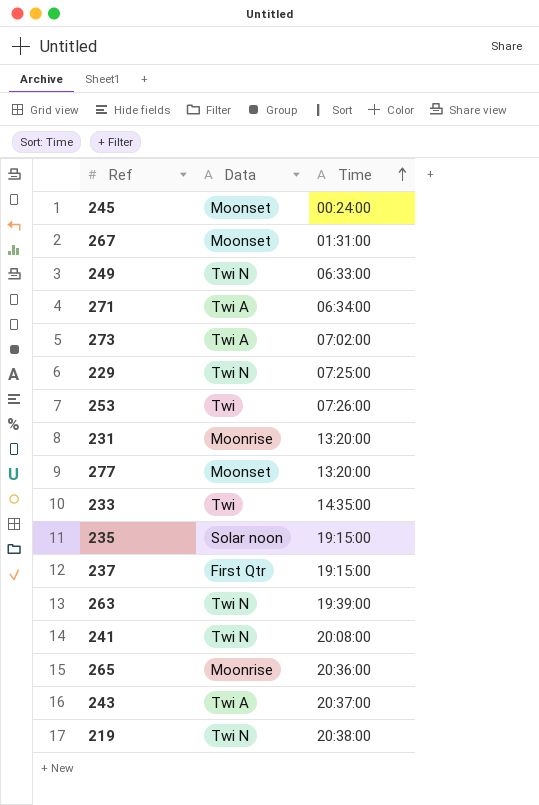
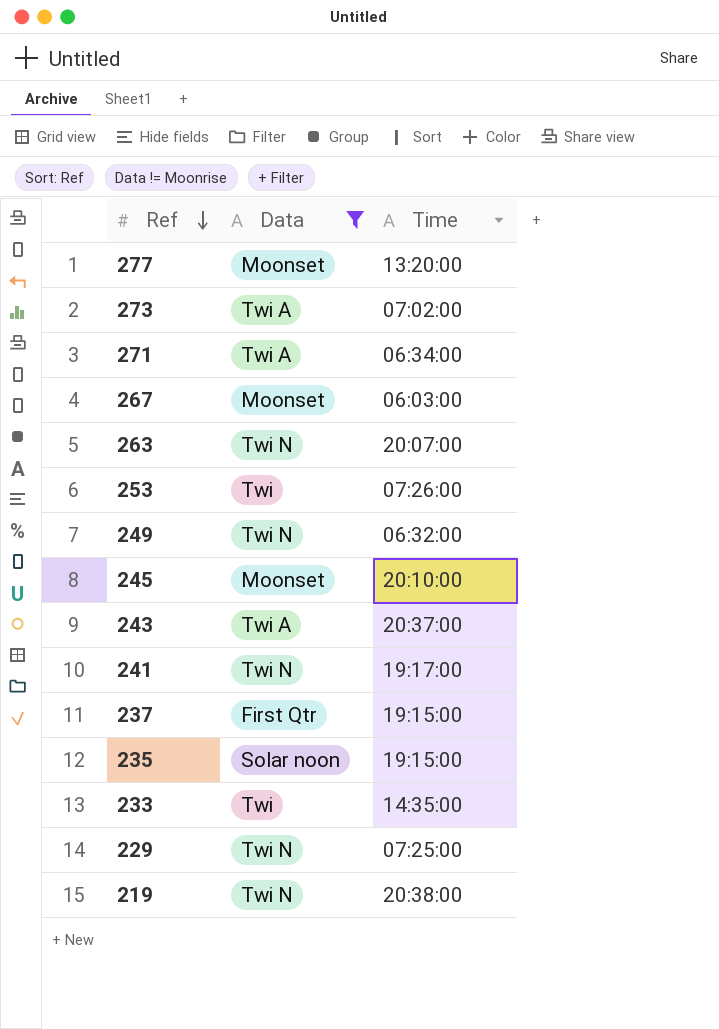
filter: none -> Data != Moonrise
row order: Time ascending -> Ref descending
267 | Time: 01:31:00 -> 06:03:00
263 | Time: 19:39:00 -> 20:07:00
249 | Time: 06:33:00 -> 06:32:00
245 | Time: 00:24:00 -> 20:10:00
241 | Time: 20:08:00 -> 19:17:00

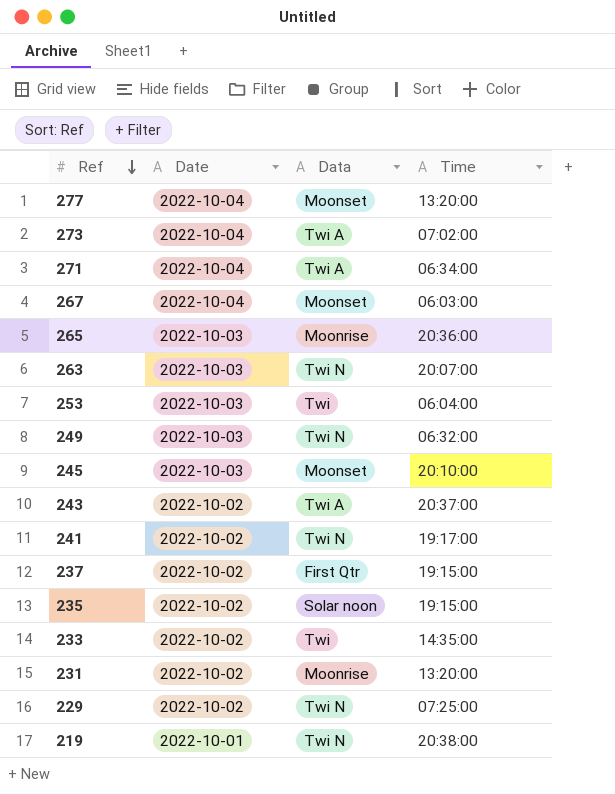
filter: Data != Moonrise -> none
column Date | position: none -> 2
253 | Time: 07:26:00 -> 06:04:00

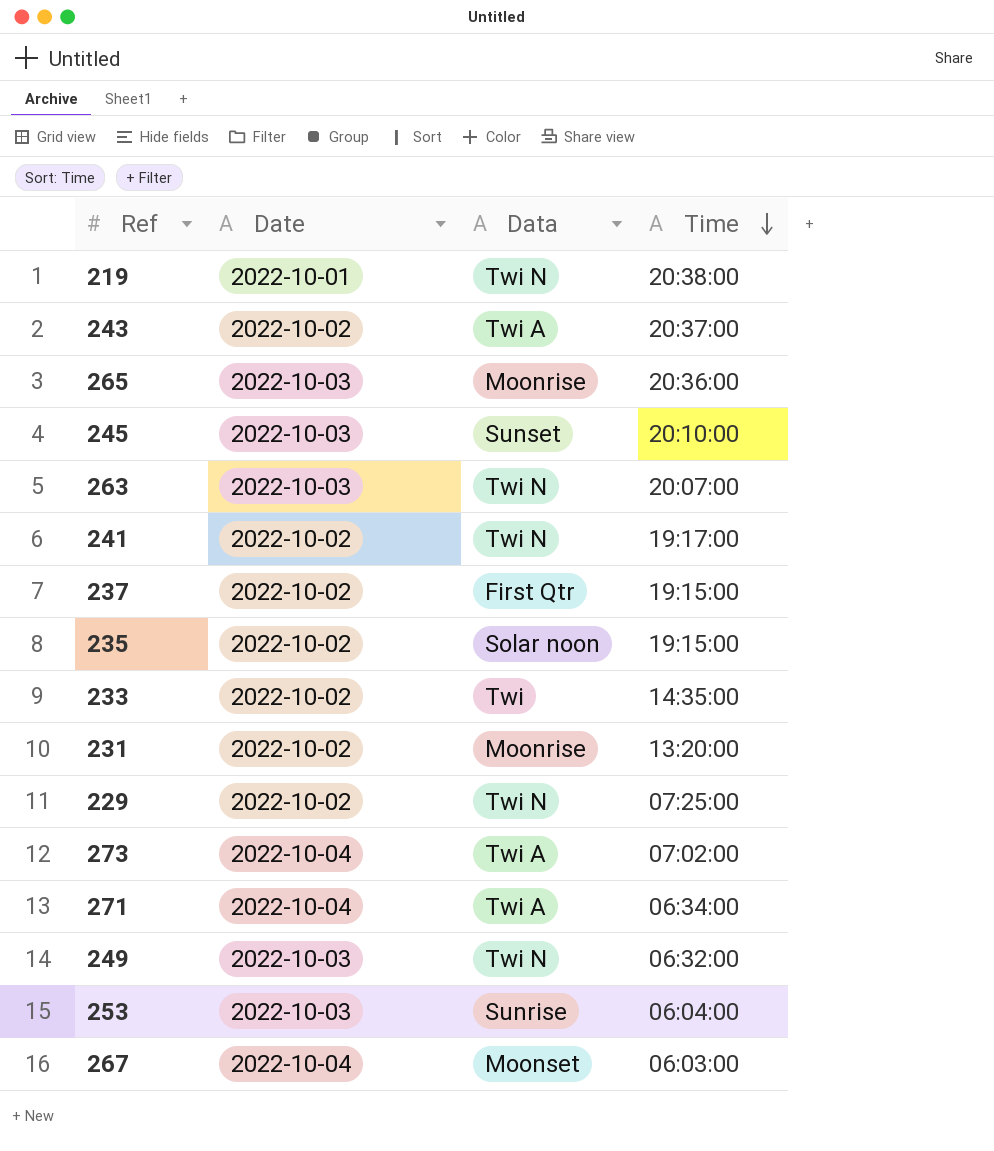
row order: Ref descending -> Time descending
row 277: 2022-10-04 | Moonset | 13:20:00 -> none
245 | Data: Moonset -> Sunset
253 | Data: Twi -> Sunrise

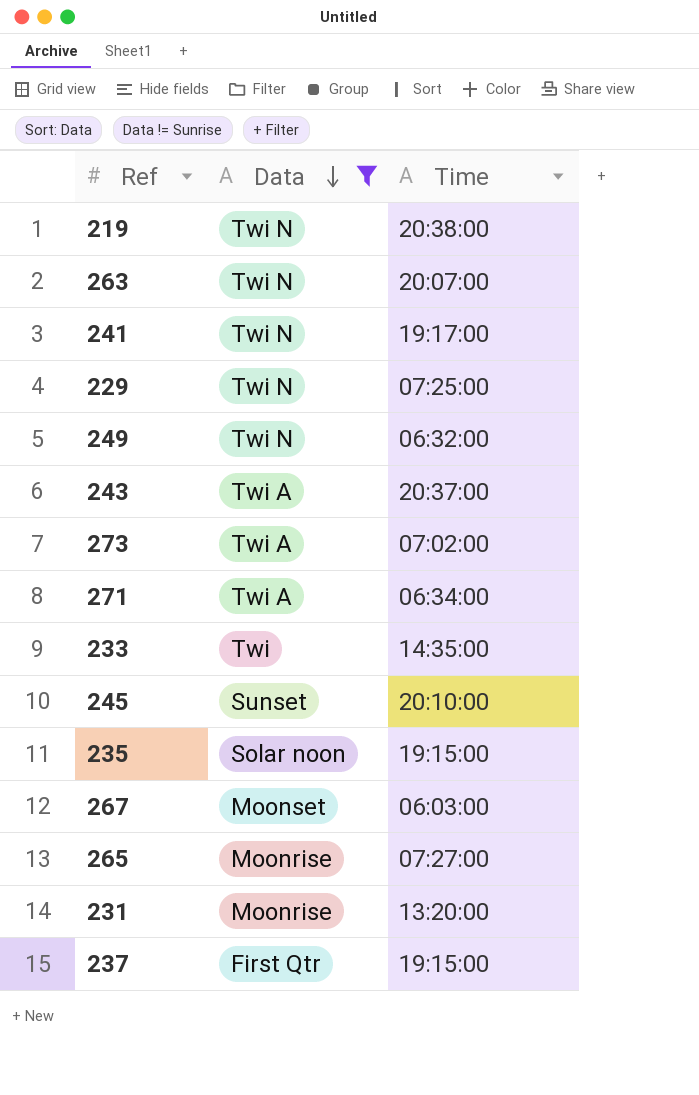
filter: none -> Data != Sunrise
row order: Time descending -> Data descending
column Date | position: 2 -> none
265 | Time: 20:36:00 -> 07:27:00

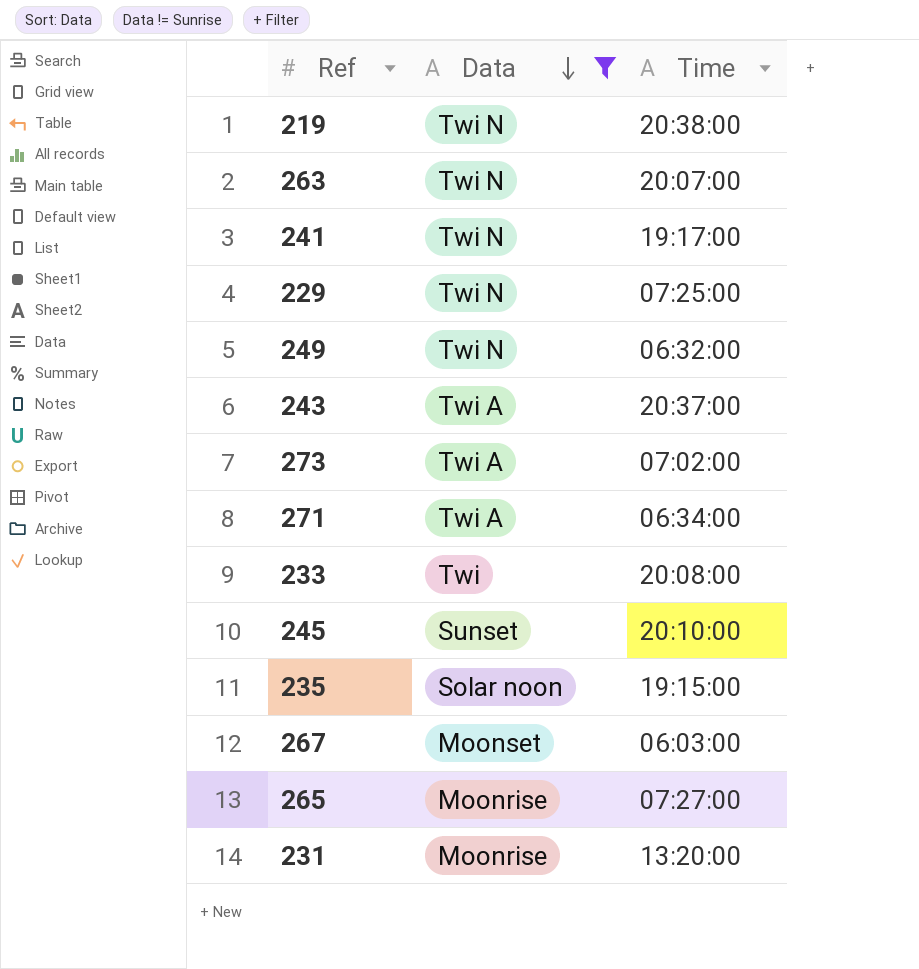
row 237: First Qtr | 19:15:00 -> none
233 | Time: 14:35:00 -> 20:08:00

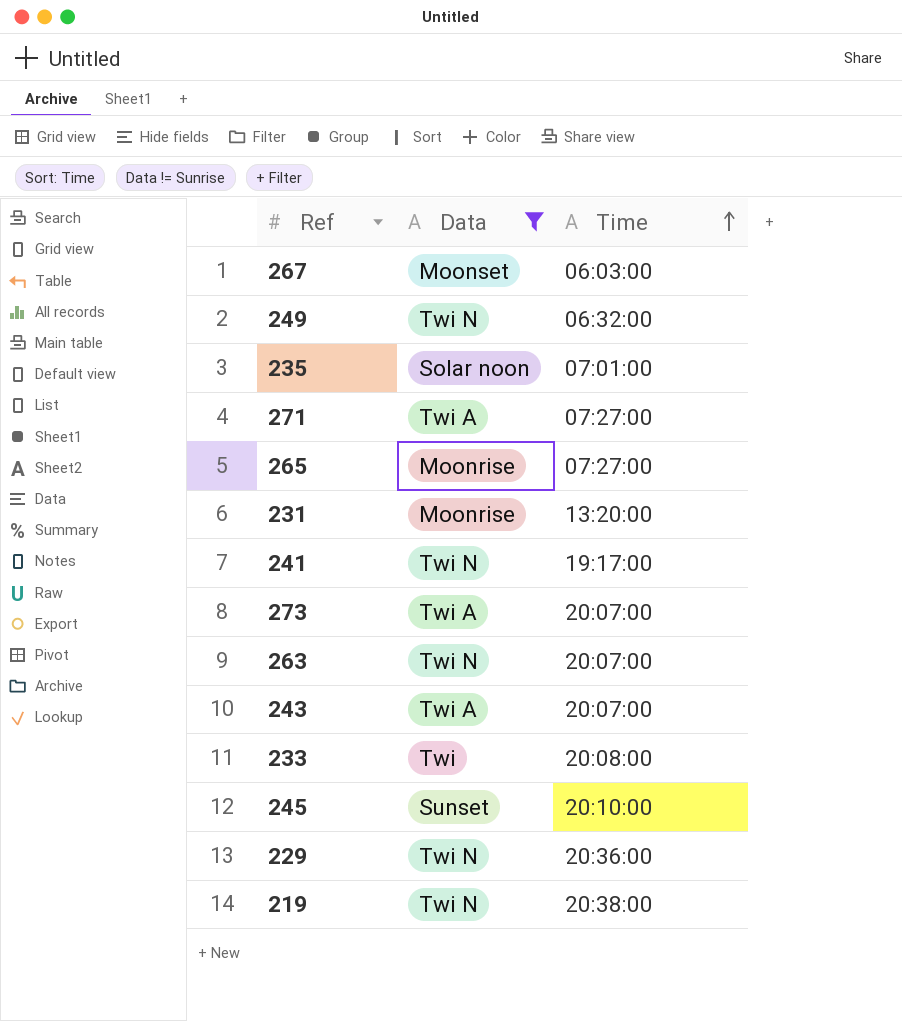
row order: Data descending -> Time ascending
235 | Time: 19:15:00 -> 07:01:00
271 | Time: 06:34:00 -> 07:27:00
273 | Time: 07:02:00 -> 20:07:00
243 | Time: 20:37:00 -> 20:07:00
229 | Time: 07:25:00 -> 20:36:00

